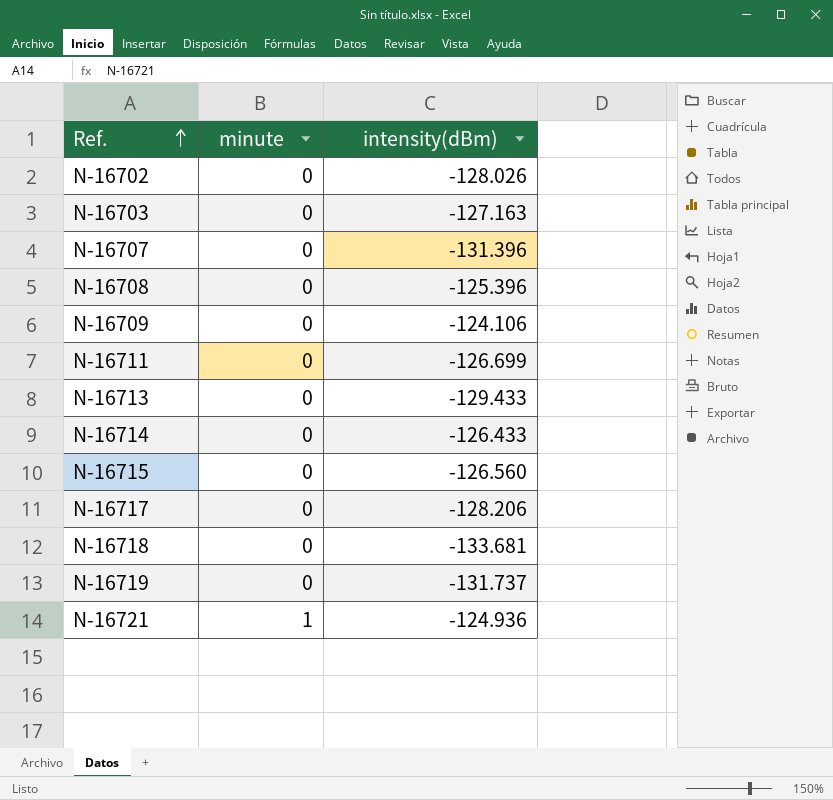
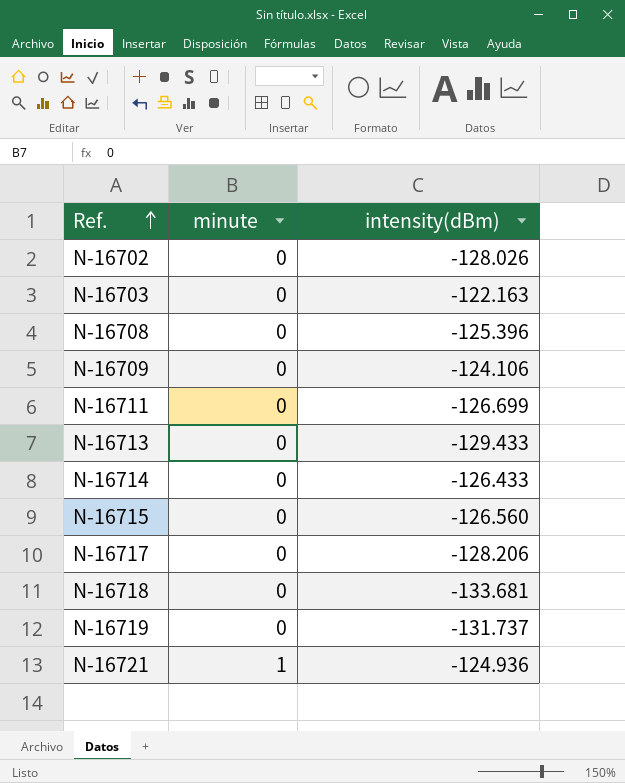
row N-16707: 0 | -131.396 -> none
N-16703 | intensity(dBm): -127.163 -> -122.163

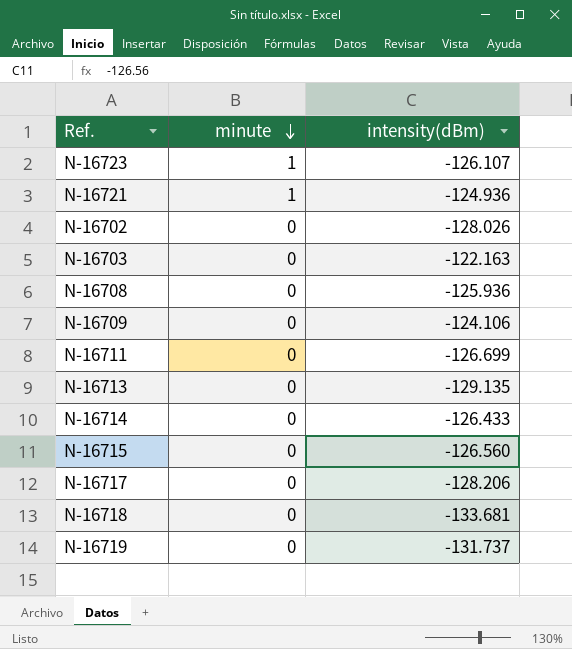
row order: Ref. ascending -> minute descending
row N-16723: none -> 1 | -126.107
N-16708 | intensity(dBm): -125.396 -> -125.936
N-16713 | intensity(dBm): -129.433 -> -129.135

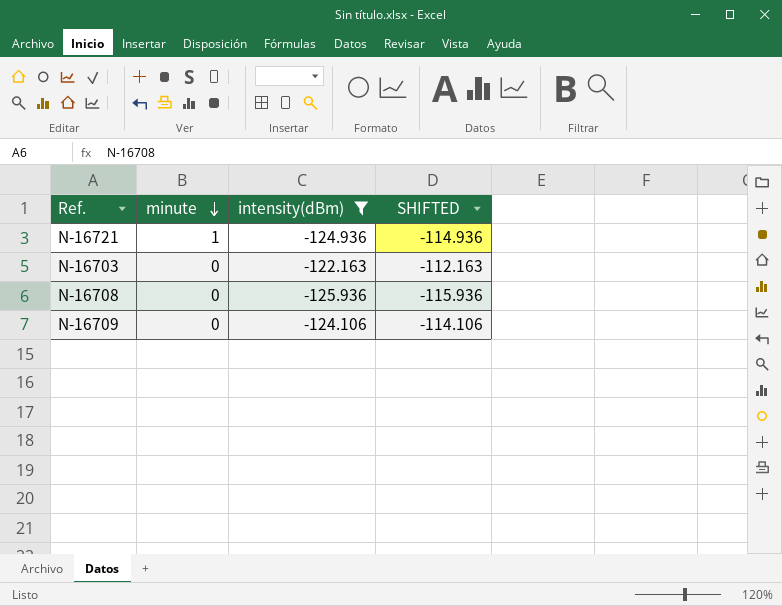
filter: none -> intensity(dBm) >= -125.936
column SHIFTED | formula: none -> [intensity(dBm)] + 10

